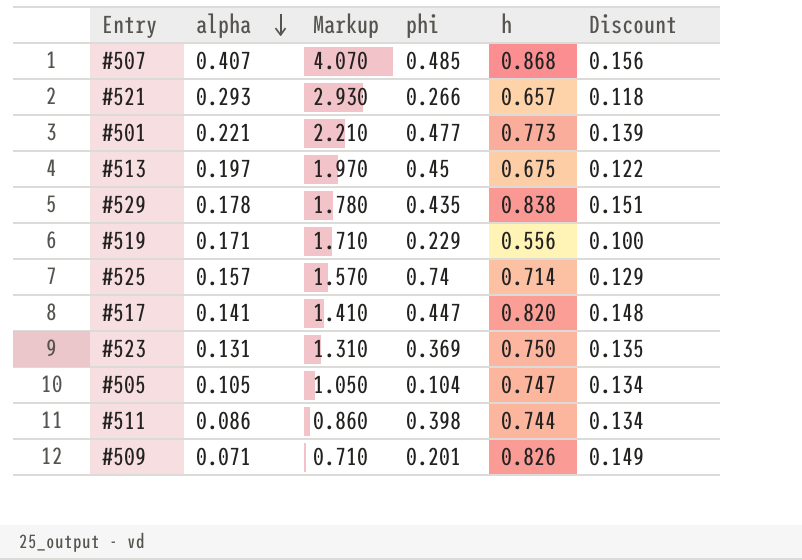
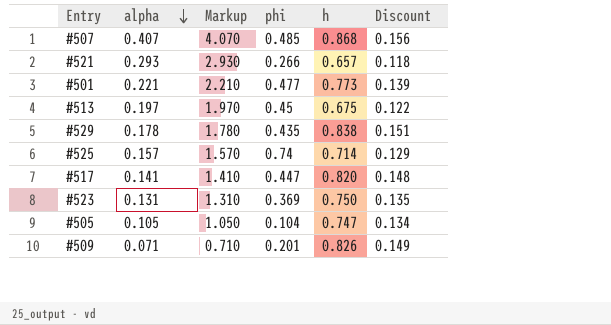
row #519: 0.171 | 1.710 | 0.229 | 0.556 | 0.100 -> none
row #511: 0.086 | 0.860 | 0.398 | 0.744 | 0.134 -> none

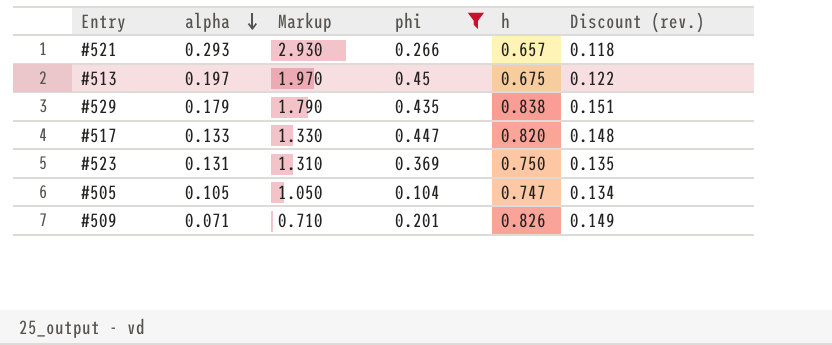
filter: none -> phi <= 0.45
column name: Discount -> Discount (rev.)
#529 | alpha: 0.178 -> 0.179
#529 | Markup: 1.780 -> 1.790
#517 | alpha: 0.141 -> 0.133
#517 | Markup: 1.410 -> 1.330

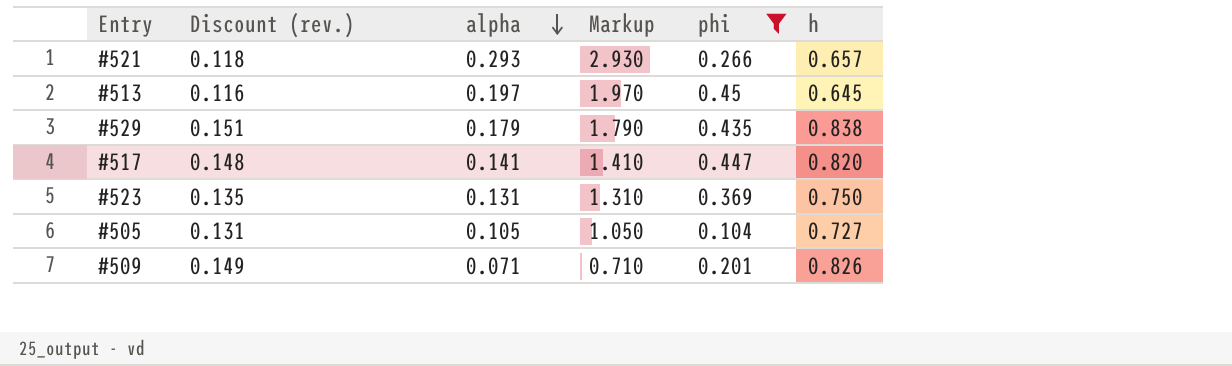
column Discount (rev.) | position: 6 -> 2
#513 | Discount (rev.): 0.122 -> 0.116
#513 | h: 0.675 -> 0.645
#517 | alpha: 0.133 -> 0.141
#517 | Markup: 1.330 -> 1.410
#505 | Discount (rev.): 0.134 -> 0.131
#505 | h: 0.747 -> 0.727

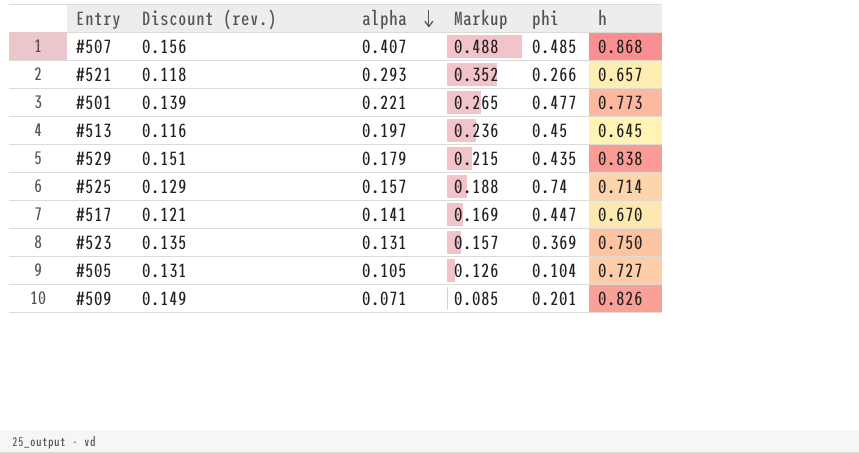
filter: phi <= 0.45 -> none
column Markup | formula: [alpha] * 10 -> [alpha] * 1.2
#517 | Discount (rev.): 0.148 -> 0.121
#517 | h: 0.820 -> 0.670

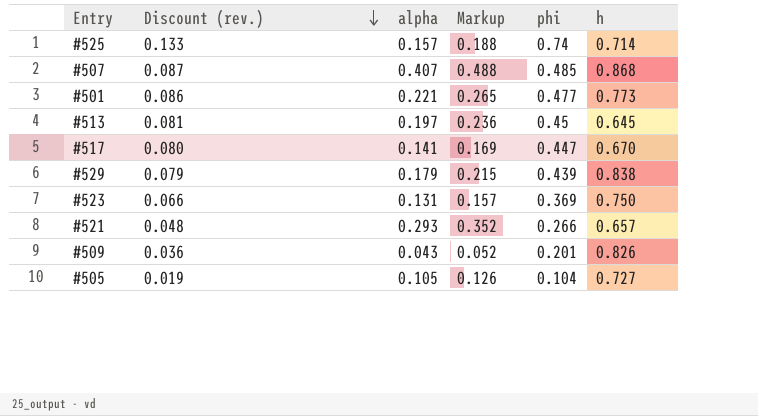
row order: alpha descending -> Discount (rev.) descending
column Discount (rev.) | formula: [h] * 0.18 -> [phi] * 0.18
#529 | phi: 0.435 -> 0.439
#509 | alpha: 0.071 -> 0.043
#509 | Markup: 0.085 -> 0.052

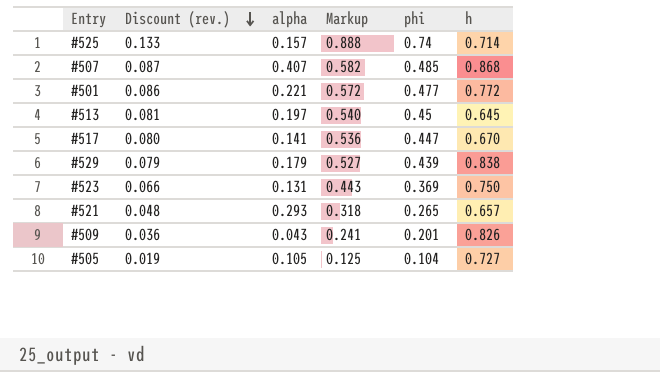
column Markup | formula: [alpha] * 1.2 -> [phi] * 1.2
#501 | h: 0.773 -> 0.772
#521 | phi: 0.266 -> 0.265

